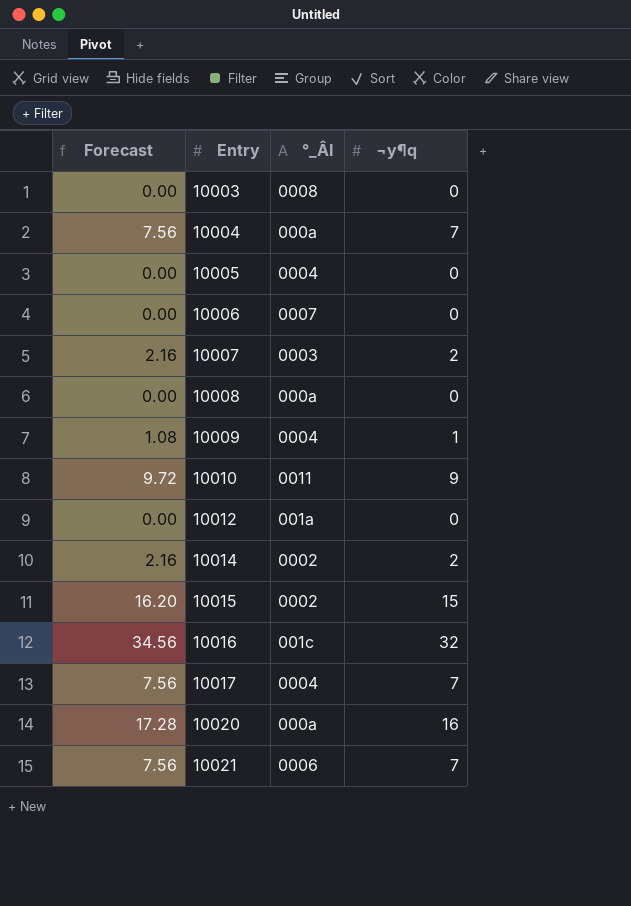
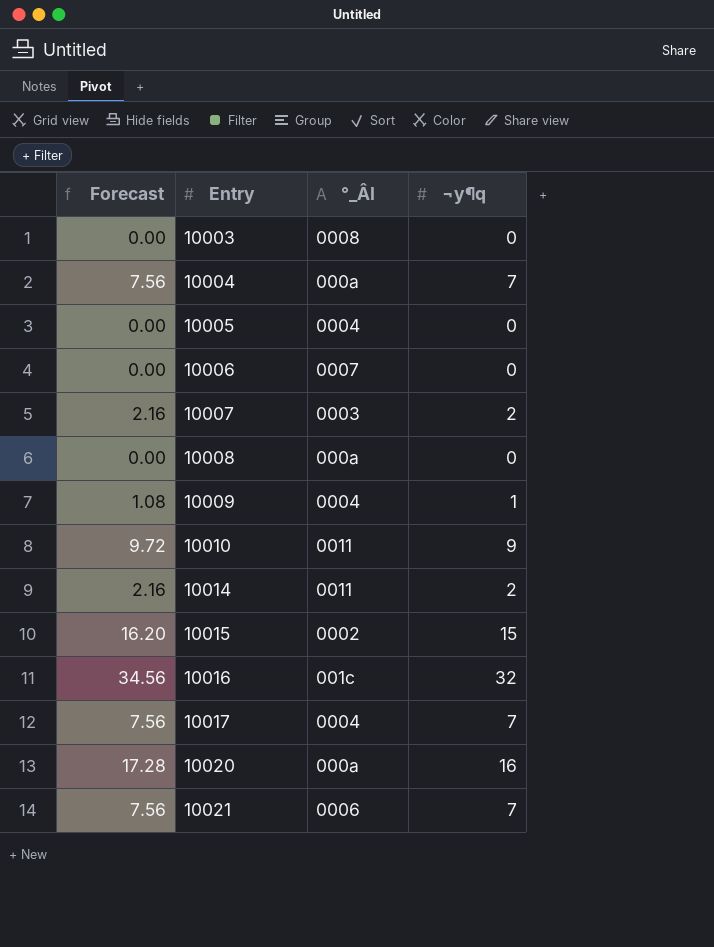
row 10012: 0.00 | 001a | 0 -> none
10014 | °_ÂI: 0002 -> 0011

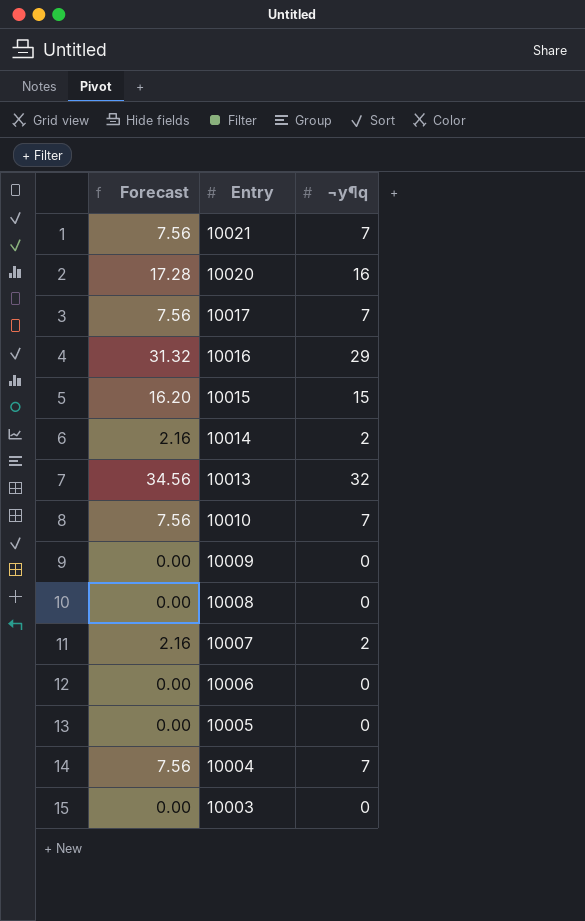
row order: Entry ascending -> Entry descending
column °_ÂI | position: 3 -> none
10016 | Forecast: 34.56 -> 31.32
10016 | ¬y¶q: 32 -> 29
row 10013: none -> 34.56 | 32
10010 | Forecast: 9.72 -> 7.56
10010 | ¬y¶q: 9 -> 7
10009 | Forecast: 1.08 -> 0.00
10009 | ¬y¶q: 1 -> 0

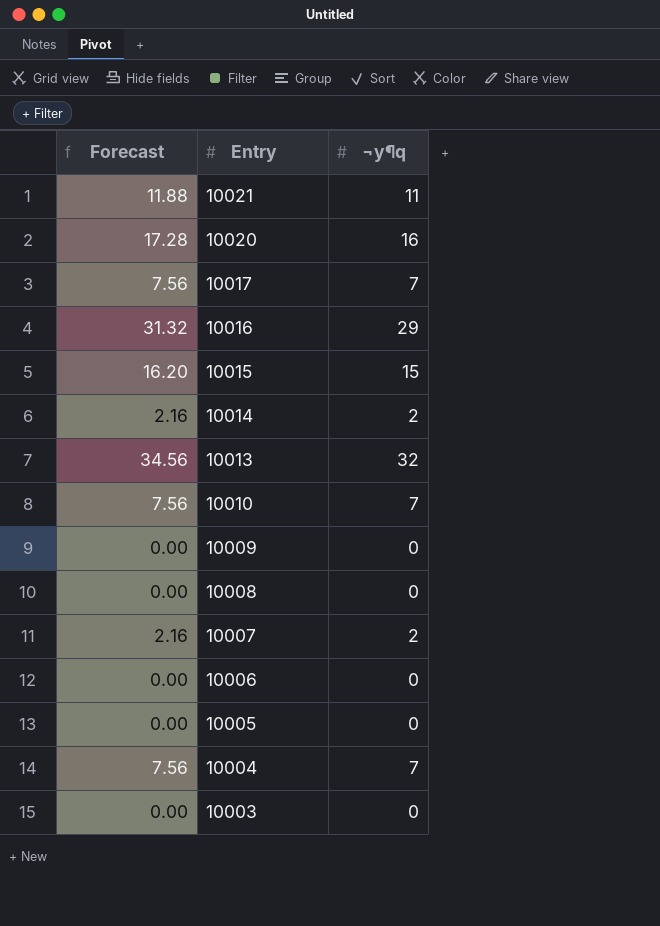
10021 | Forecast: 7.56 -> 11.88
10021 | ¬y¶q: 7 -> 11

